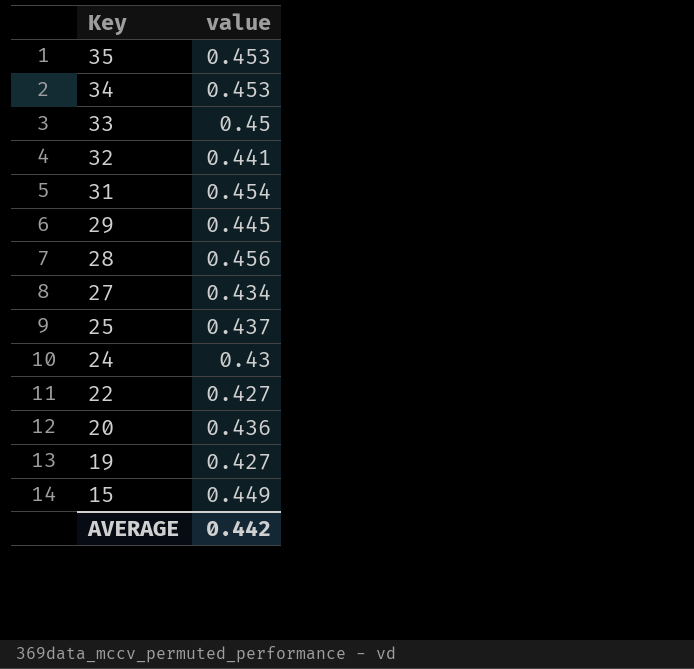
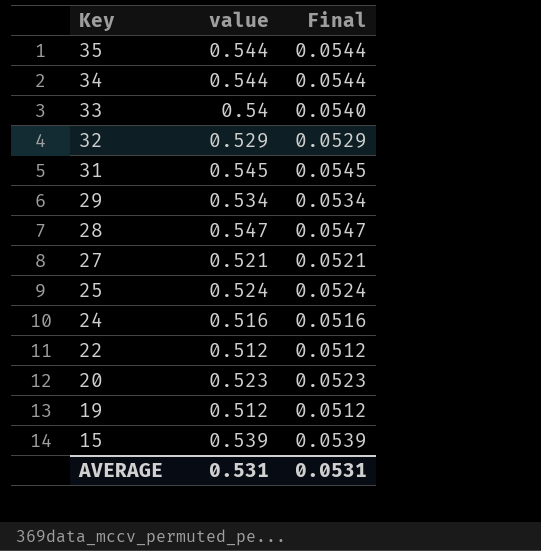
column Final | formula: none -> [value] * 0.1
35 | value: 0.453 -> 0.544
34 | value: 0.453 -> 0.544
33 | value: 0.45 -> 0.54
32 | value: 0.441 -> 0.529
31 | value: 0.454 -> 0.545
29 | value: 0.445 -> 0.534
28 | value: 0.456 -> 0.547
27 | value: 0.434 -> 0.521
25 | value: 0.437 -> 0.524
24 | value: 0.43 -> 0.516
22 | value: 0.427 -> 0.512
20 | value: 0.436 -> 0.523
19 | value: 0.427 -> 0.512
15 | value: 0.449 -> 0.539
AVERAGE | value: 0.442 -> 0.531

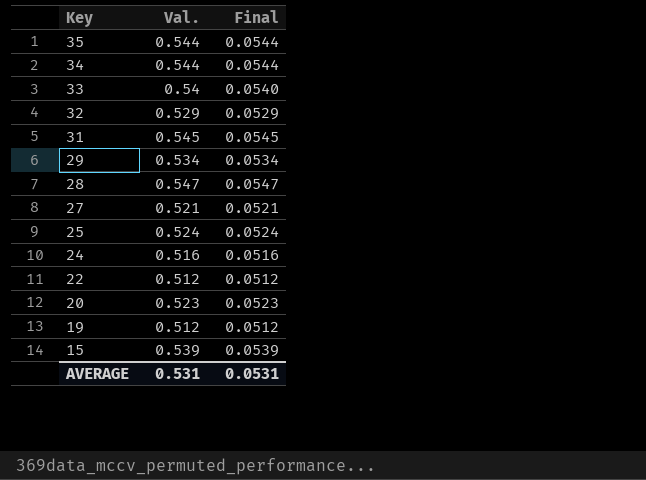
column name: value -> Val.

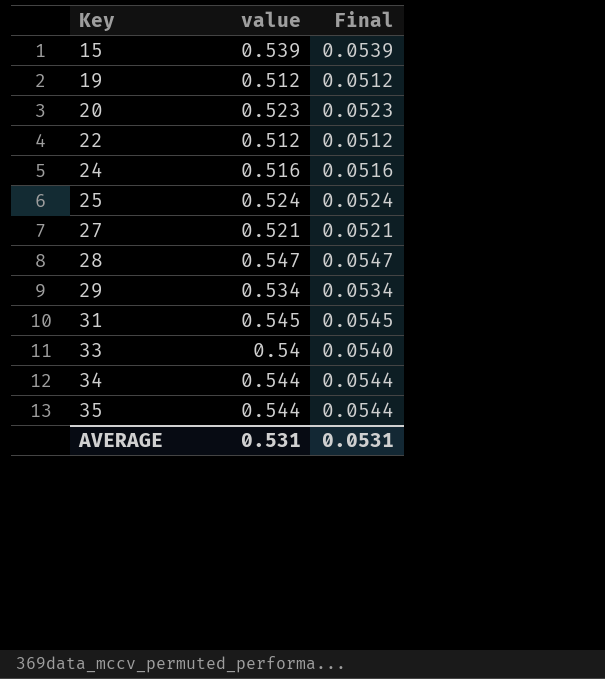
row order: Key descending -> Key ascending
column name: Val. -> value
row 32: 0.529 | 0.0529 -> none

